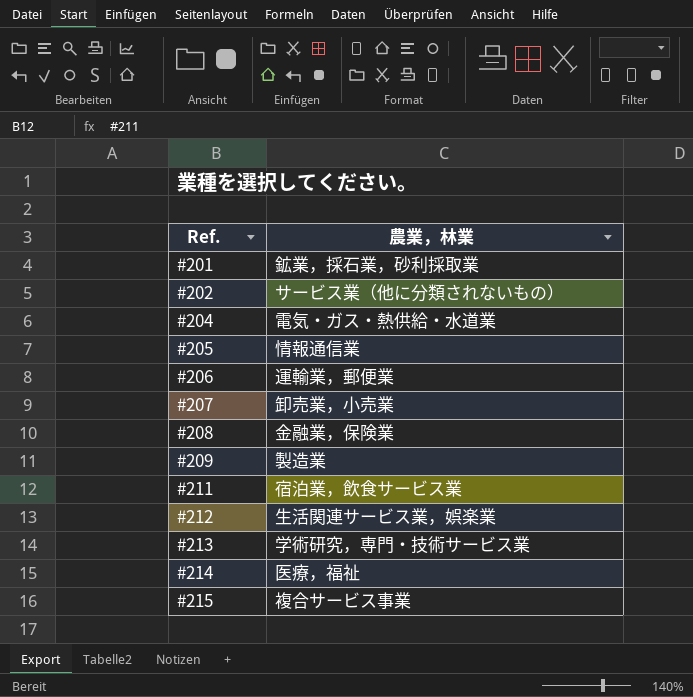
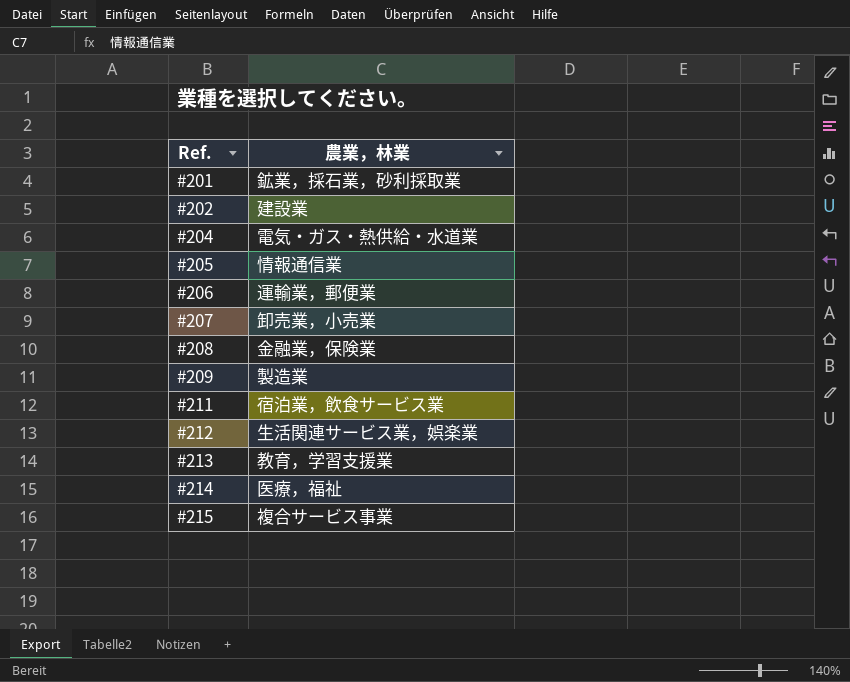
#202 | 農業，林業: サービス業（他に分類されないもの） -> 建設業
#213 | 農業，林業: 学術研究，専門・技術サービス業 -> 教育，学習支援業

